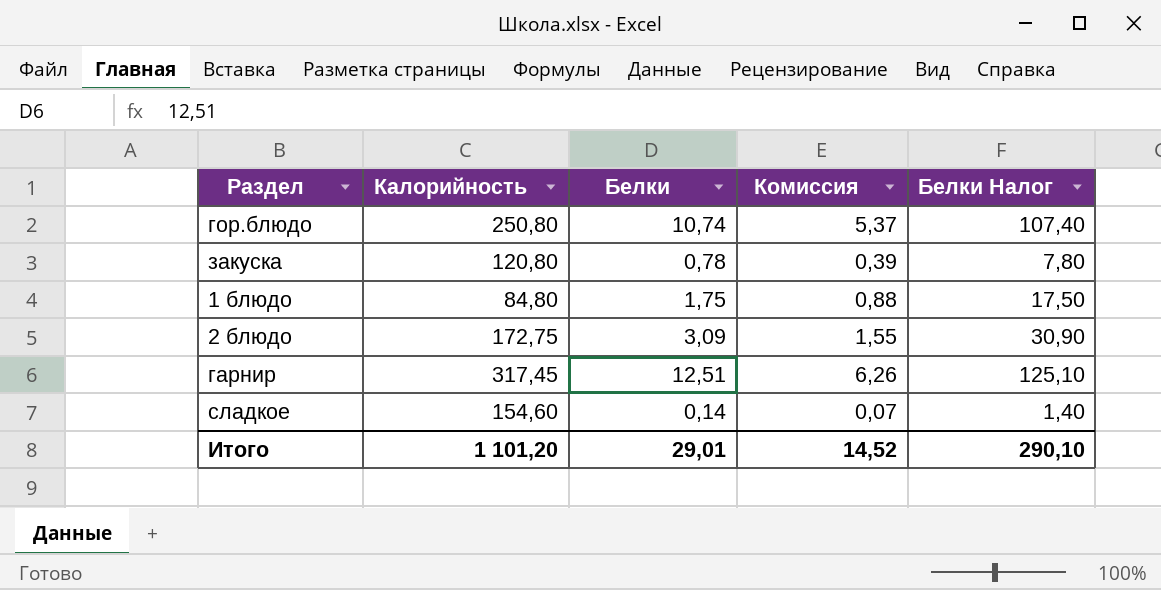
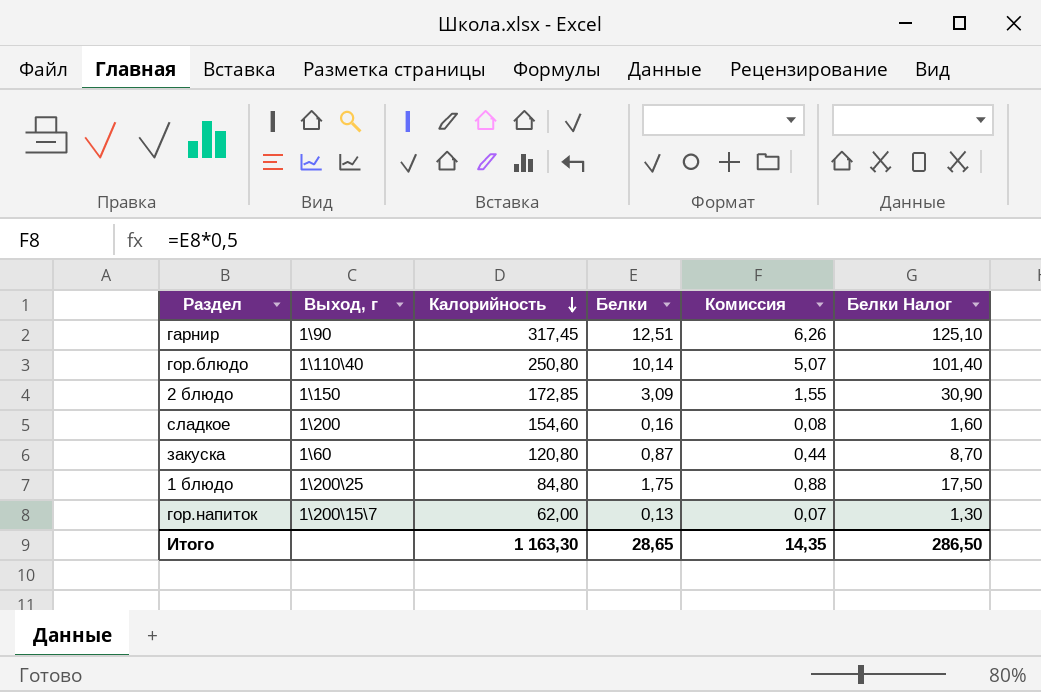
row order: none -> Калорийность descending
column Выход, г | position: none -> 2
гор.блюдо | Белки: 10,74 -> 10,14
гор.блюдо | Комиссия: 5,37 -> 5,07
гор.блюдо | Белки Налог: 107,40 -> 101,40
2 блюдо | Калорийность: 172,75 -> 172,85
сладкое | Белки: 0,14 -> 0,16
сладкое | Комиссия: 0,07 -> 0,08
сладкое | Белки Налог: 1,40 -> 1,60
закуска | Белки: 0,78 -> 0,87
закуска | Комиссия: 0,39 -> 0,44
закуска | Белки Налог: 7,80 -> 8,70
row гор.напиток: none -> 1\200\15\7 | 62,00 | 0,13 | 0,07 | 1,30
Итого | Калорийность: 1 101,20 -> 1 163,30
Итого | Белки: 29,01 -> 28,65
Итого | Комиссия: 14,52 -> 14,35
Итого | Белки Налог: 290,10 -> 286,50

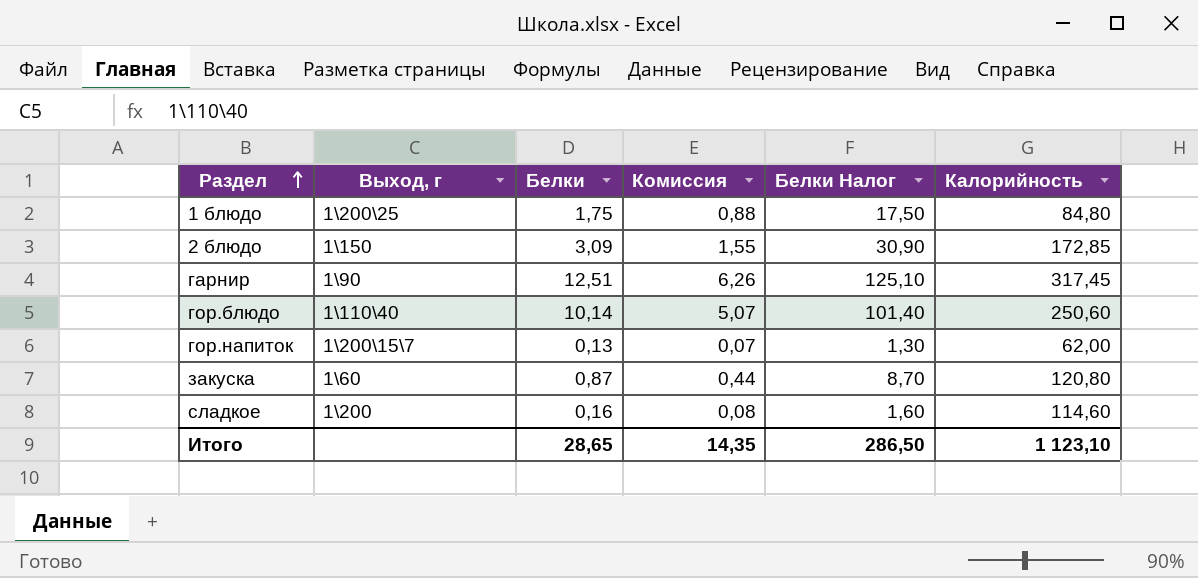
row order: Калорийность descending -> Раздел ascending
column Калорийность | position: 3 -> 6
гор.блюдо | Калорийность: 250,80 -> 250,60
сладкое | Калорийность: 154,60 -> 114,60
Итого | Калорийность: 1 163,30 -> 1 123,10

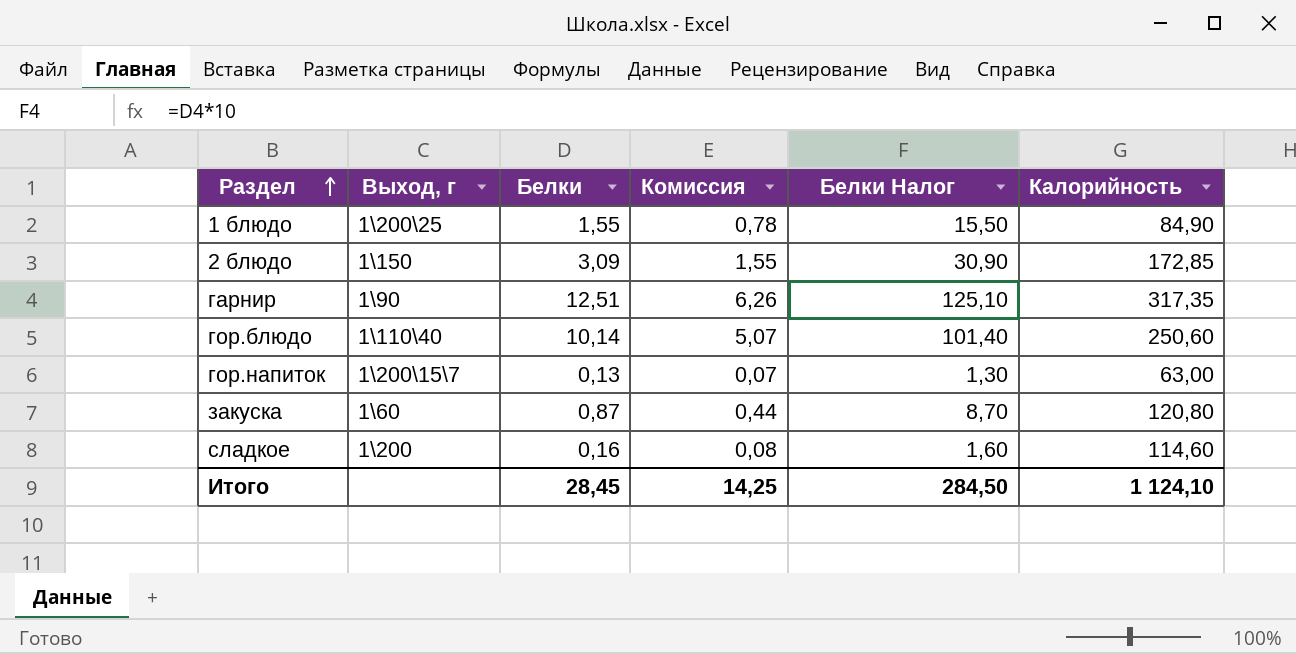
1 блюдо | Белки: 1,75 -> 1,55
1 блюдо | Комиссия: 0,88 -> 0,78
1 блюдо | Белки Налог: 17,50 -> 15,50
1 блюдо | Калорийность: 84,80 -> 84,90
гарнир | Калорийность: 317,45 -> 317,35
гор.напиток | Калорийность: 62,00 -> 63,00
Итого | Белки: 28,65 -> 28,45
Итого | Комиссия: 14,35 -> 14,25
Итого | Белки Налог: 286,50 -> 284,50
Итого | Калорийность: 1 123,10 -> 1 124,10

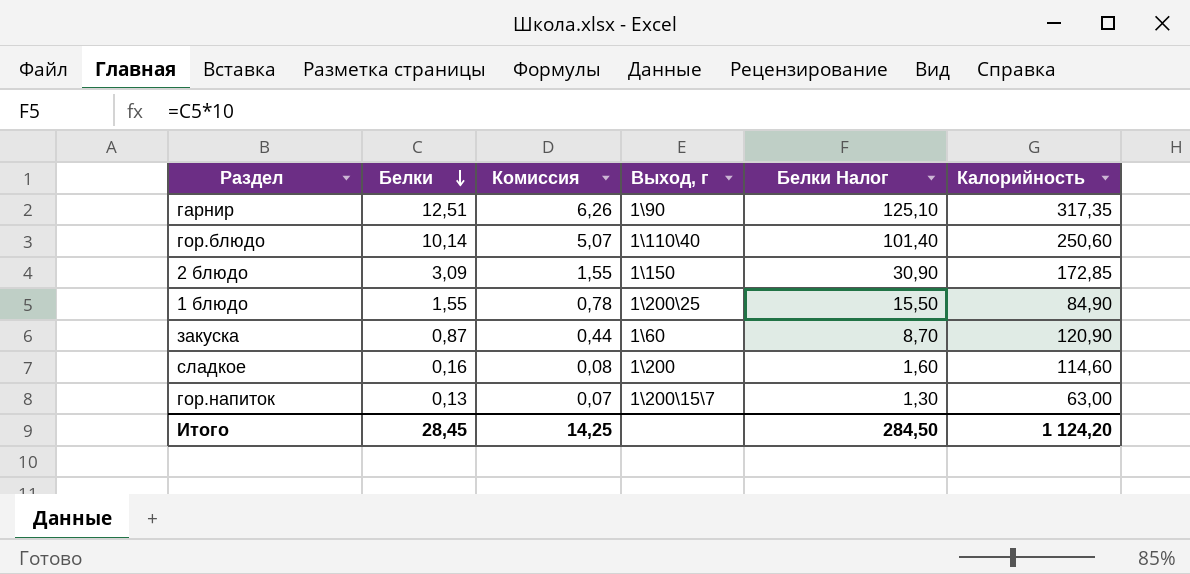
row order: Раздел ascending -> Белки descending
column Выход, г | position: 2 -> 4
закуска | Калорийность: 120,80 -> 120,90
Итого | Калорийность: 1 124,10 -> 1 124,20

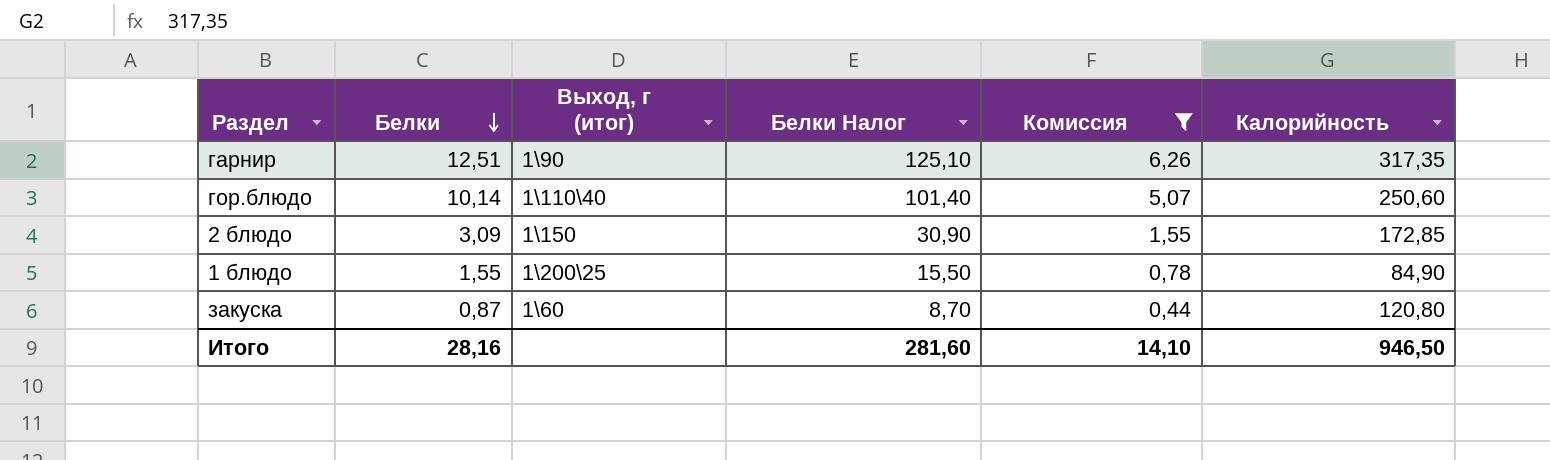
filter: none -> Комиссия >= 0,44
column name: Выход, г -> Выход, г (итог)
column Комиссия | position: 3 -> 5
закуска | Калорийность: 120,90 -> 120,80
Итого | Белки: 28,45 -> 28,16
Итого | Белки Налог: 284,50 -> 281,60
Итого | Комиссия: 14,25 -> 14,10
Итого | Калорийность: 1 124,20 -> 946,50

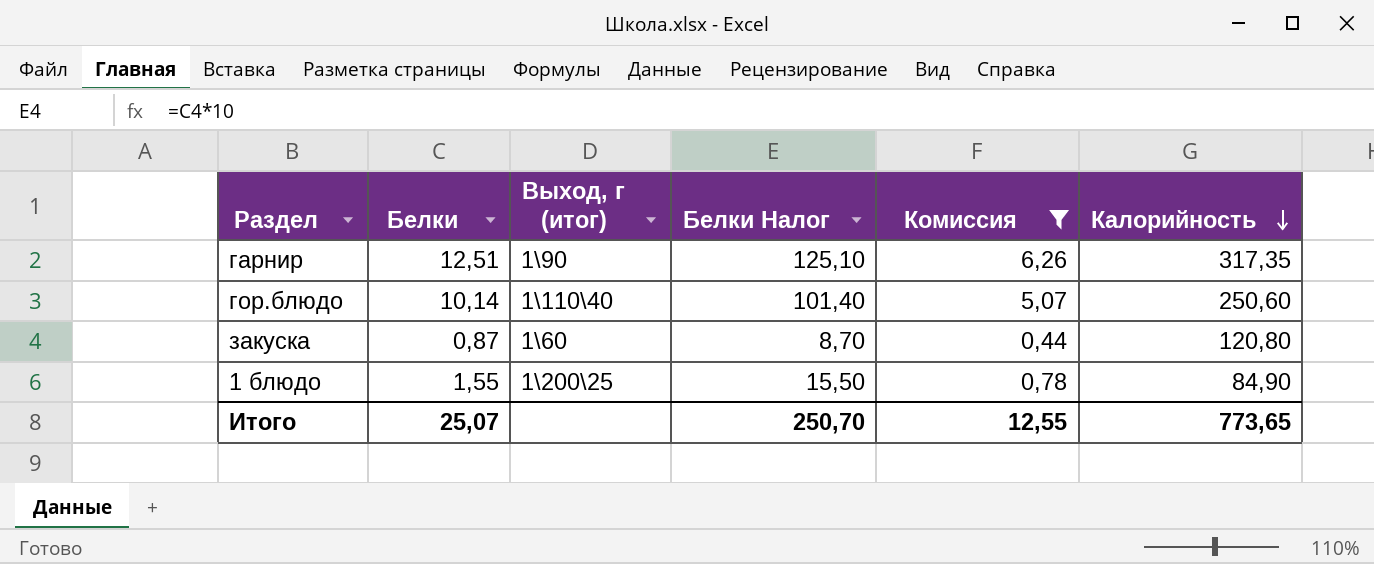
row order: Белки descending -> Калорийность descending
row 2 блюдо: 3,09 | 1\150 | 30,90 | 1,55 | 172,85 -> none
Итого | Белки: 28,16 -> 25,07
Итого | Белки Налог: 281,60 -> 250,70
Итого | Комиссия: 14,10 -> 12,55
Итого | Калорийность: 946,50 -> 773,65

